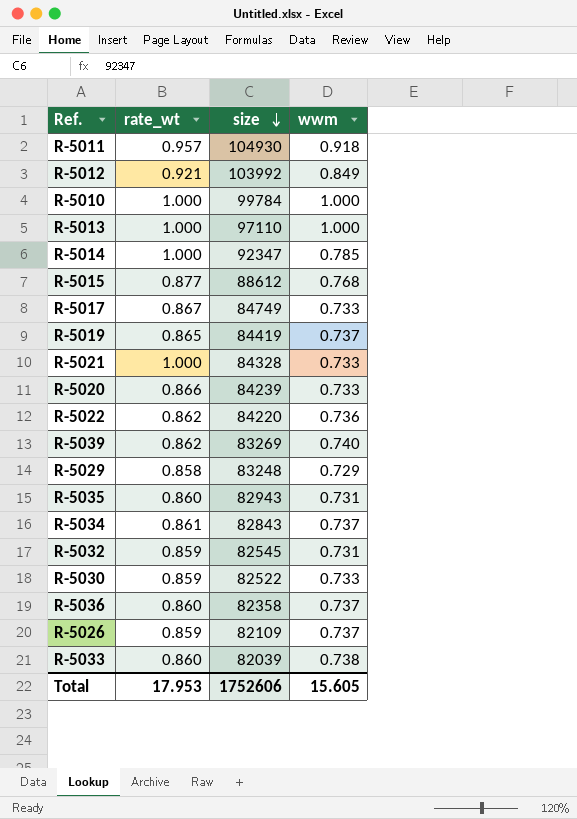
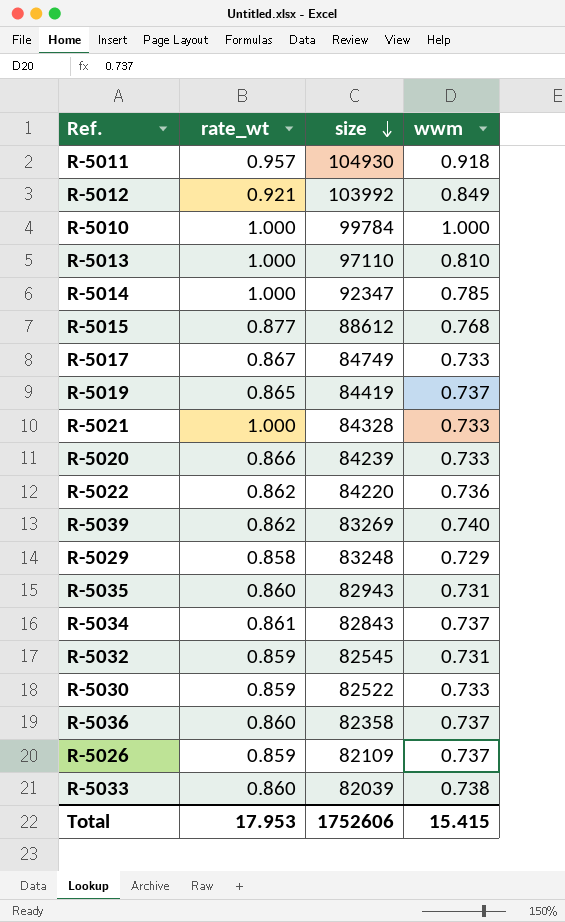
R-5013 | wwm: 1.000 -> 0.810
Total | wwm: 15.605 -> 15.415

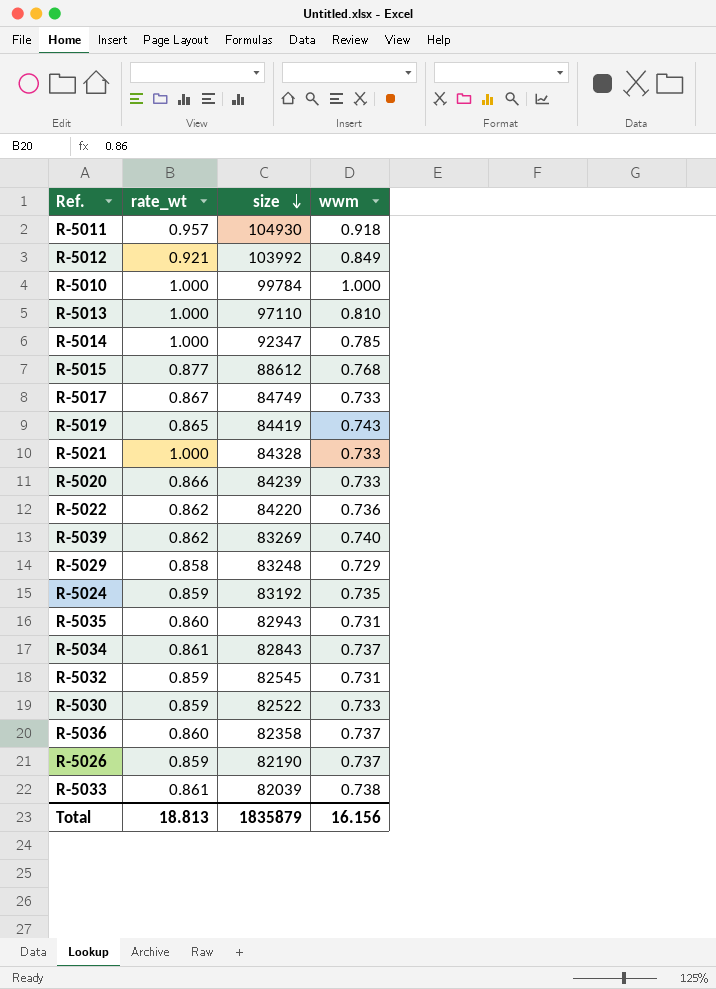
R-5019 | wwm: 0.737 -> 0.743
row R-5024: none -> 0.859 | 83192 | 0.735
R-5026 | size: 82109 -> 82190
R-5033 | rate_wt: 0.860 -> 0.861
Total | rate_wt: 17.953 -> 18.813
Total | size: 1752606 -> 1835879
Total | wwm: 15.415 -> 16.156

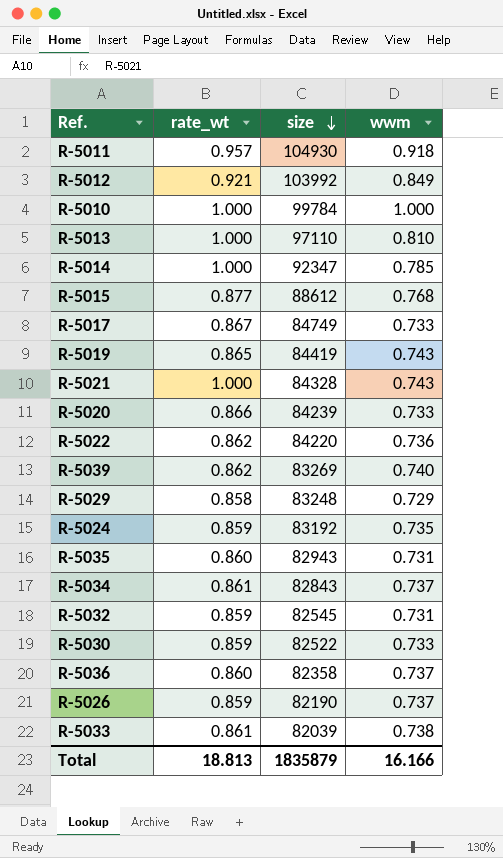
R-5021 | wwm: 0.733 -> 0.743
Total | wwm: 16.156 -> 16.166

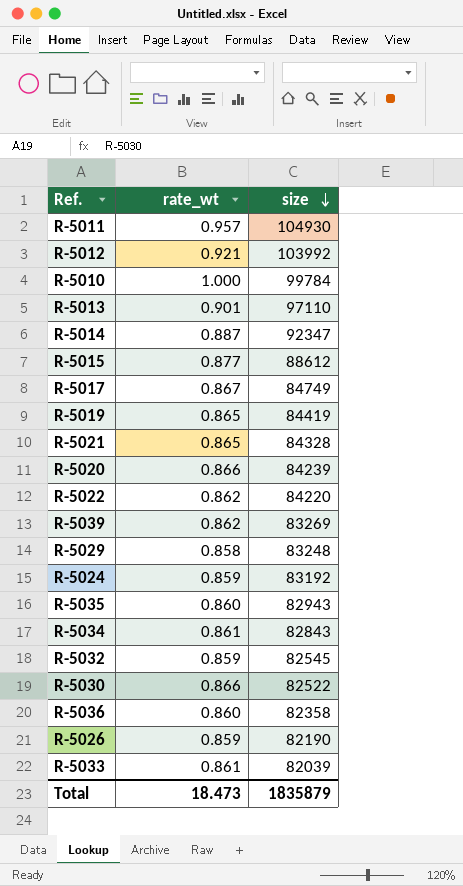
column wwm | position: 4 -> none
R-5013 | rate_wt: 1.000 -> 0.901
R-5014 | rate_wt: 1.000 -> 0.887
R-5021 | rate_wt: 1.000 -> 0.865
R-5030 | rate_wt: 0.859 -> 0.866
Total | rate_wt: 18.813 -> 18.473

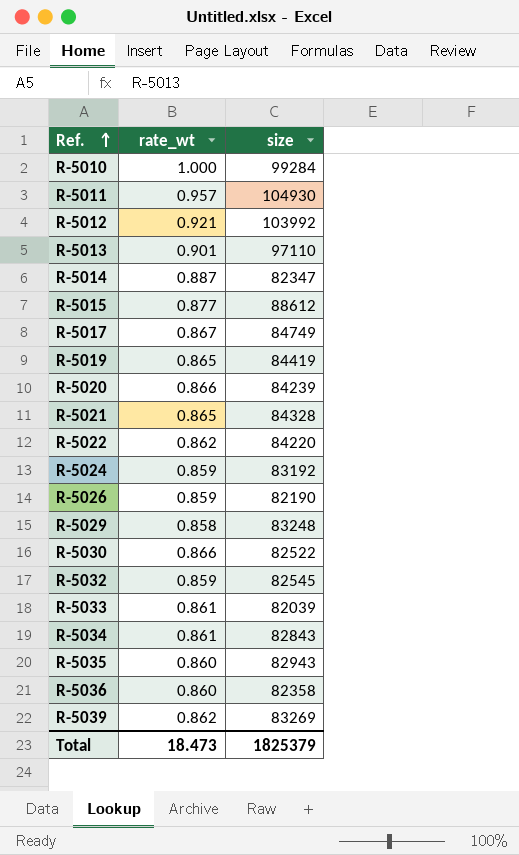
row order: size descending -> Ref. ascending
R-5010 | size: 99784 -> 99284
R-5014 | size: 92347 -> 82347
Total | size: 1835879 -> 1825379

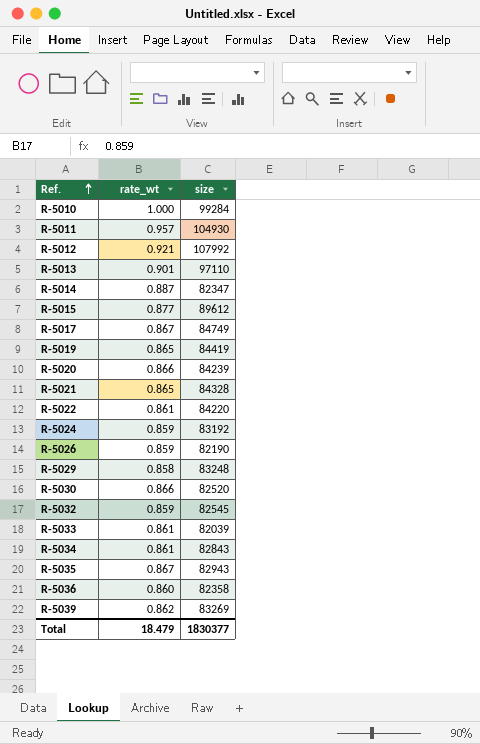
R-5012 | size: 103992 -> 107992
R-5015 | size: 88612 -> 89612
R-5022 | rate_wt: 0.862 -> 0.861
R-5030 | size: 82522 -> 82520
R-5035 | rate_wt: 0.860 -> 0.867
Total | rate_wt: 18.473 -> 18.479
Total | size: 1825379 -> 1830377

